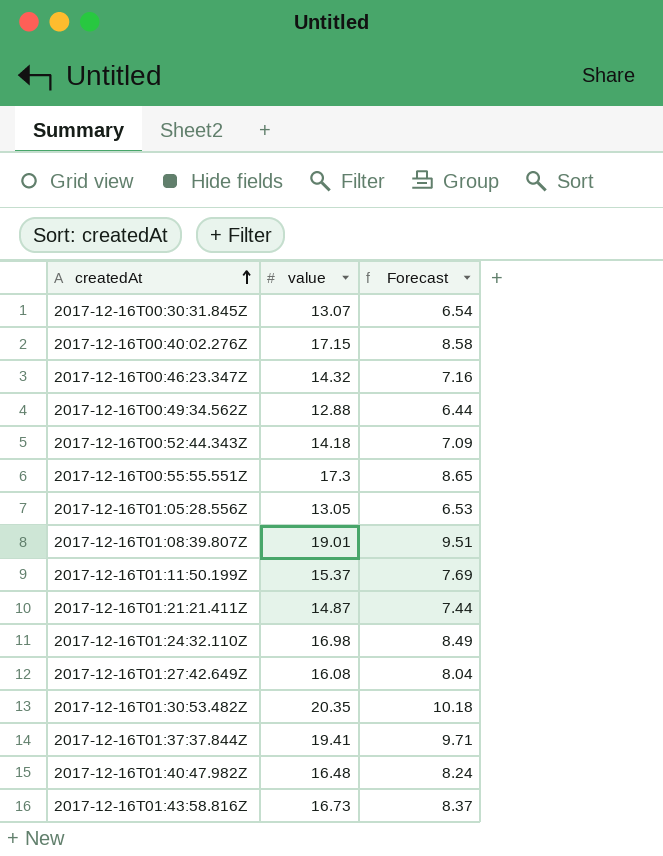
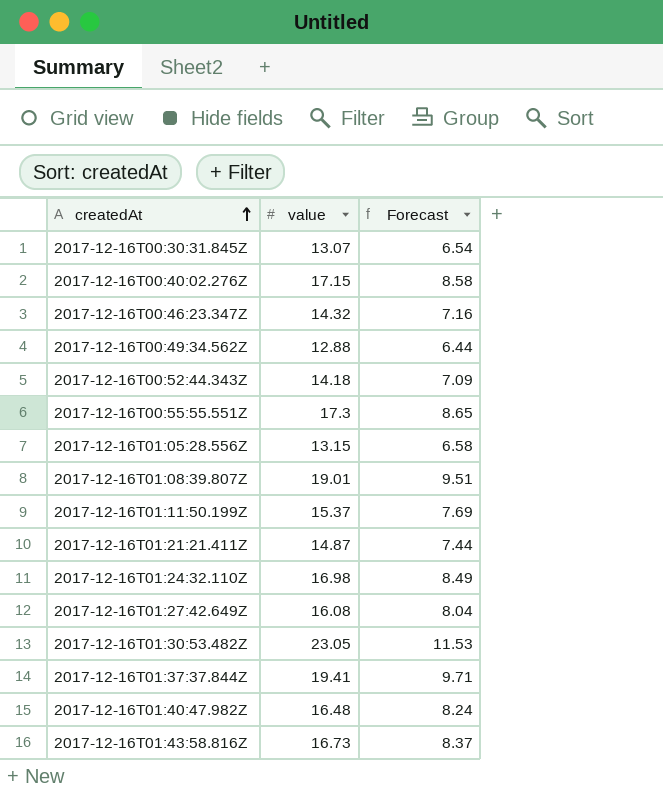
2017-12-16T01:05:28.556Z | value: 13.05 -> 13.15
2017-12-16T01:05:28.556Z | Forecast: 6.53 -> 6.58
2017-12-16T01:30:53.482Z | value: 20.35 -> 23.05
2017-12-16T01:30:53.482Z | Forecast: 10.18 -> 11.53

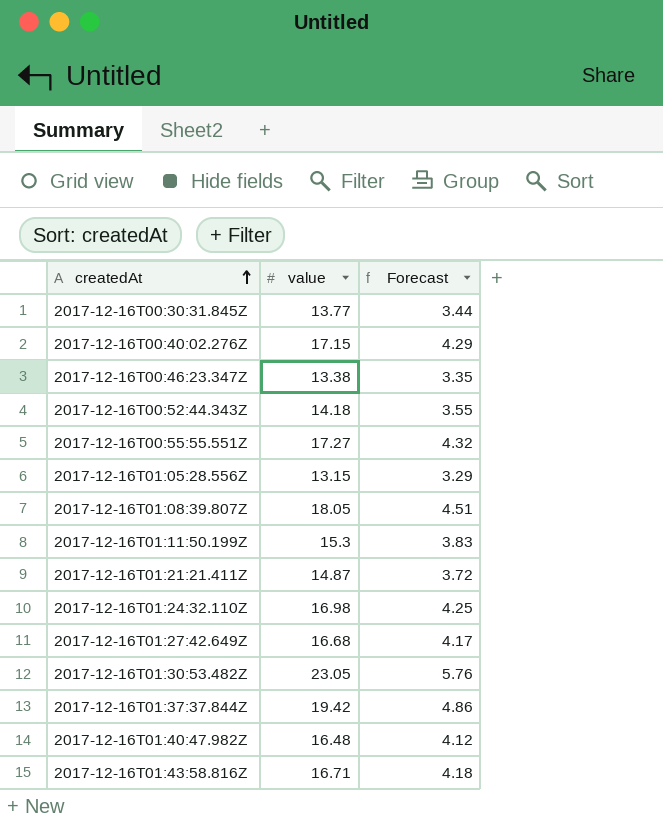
column Forecast | formula: [value] * 0.5 -> [value] * 0.25
row 2017-12-16T00:49:34.562Z: 12.88 | 6.44 -> none
2017-12-16T00:30:31.845Z | value: 13.07 -> 13.77
2017-12-16T00:46:23.347Z | value: 14.32 -> 13.38
2017-12-16T00:55:55.551Z | value: 17.3 -> 17.27
2017-12-16T01:08:39.807Z | value: 19.01 -> 18.05
2017-12-16T01:11:50.199Z | value: 15.37 -> 15.3
2017-12-16T01:27:42.649Z | value: 16.08 -> 16.68
2017-12-16T01:37:37.844Z | value: 19.41 -> 19.42
2017-12-16T01:43:58.816Z | value: 16.73 -> 16.71

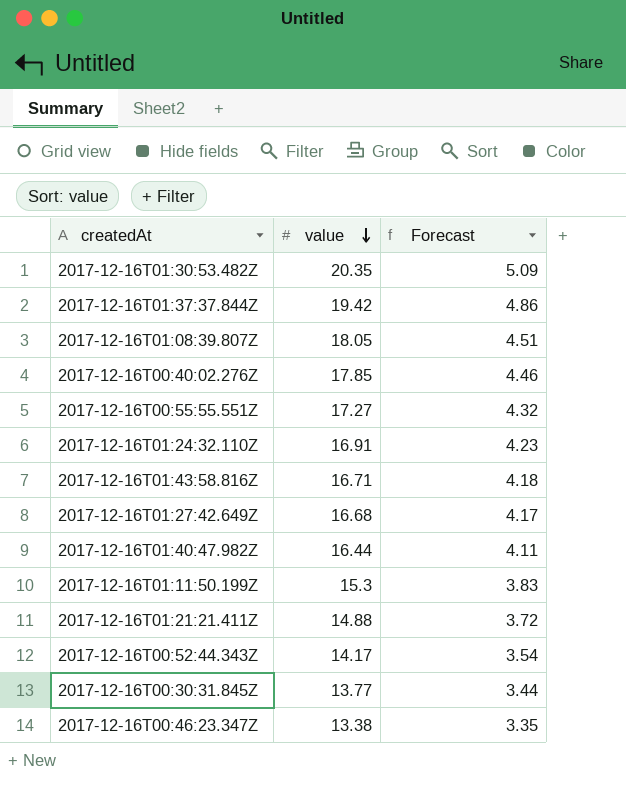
row order: createdAt ascending -> value descending
row 2017-12-16T01:05:28.556Z: 13.15 | 3.29 -> none
2017-12-16T01:30:53.482Z | value: 23.05 -> 20.35
2017-12-16T01:30:53.482Z | Forecast: 5.76 -> 5.09
2017-12-16T00:40:02.276Z | value: 17.15 -> 17.85
2017-12-16T00:40:02.276Z | Forecast: 4.29 -> 4.46
2017-12-16T01:24:32.110Z | value: 16.98 -> 16.91
2017-12-16T01:24:32.110Z | Forecast: 4.25 -> 4.23
2017-12-16T01:40:47.982Z | value: 16.48 -> 16.44
2017-12-16T01:40:47.982Z | Forecast: 4.12 -> 4.11
2017-12-16T01:21:21.411Z | value: 14.87 -> 14.88
2017-12-16T00:52:44.343Z | value: 14.18 -> 14.17
2017-12-16T00:52:44.343Z | Forecast: 3.55 -> 3.54

